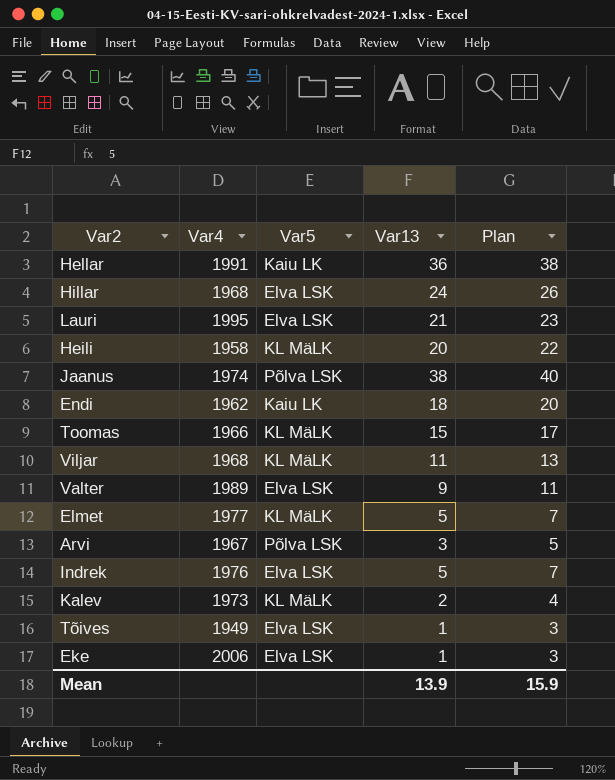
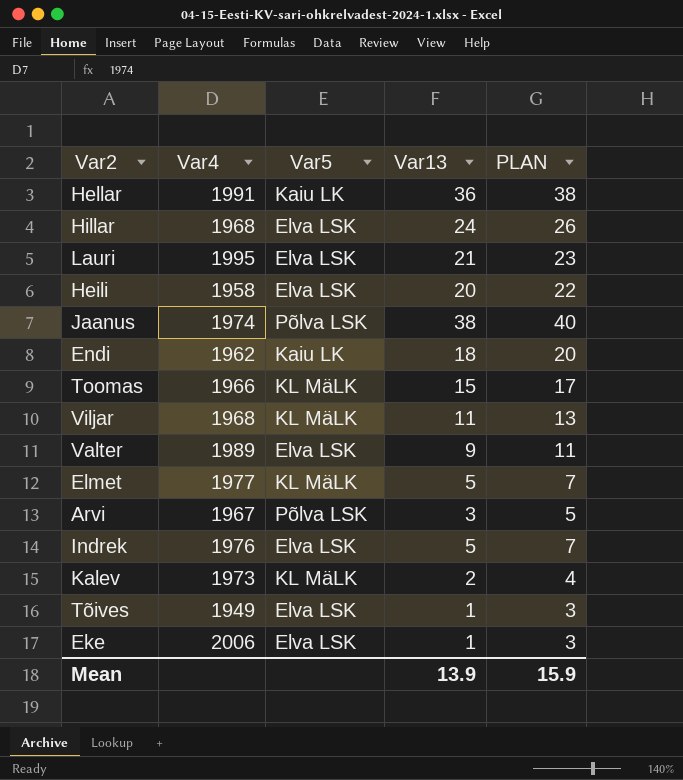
column name: Plan -> PLAN
Heili | Var5: KL MäLK -> Elva LSK

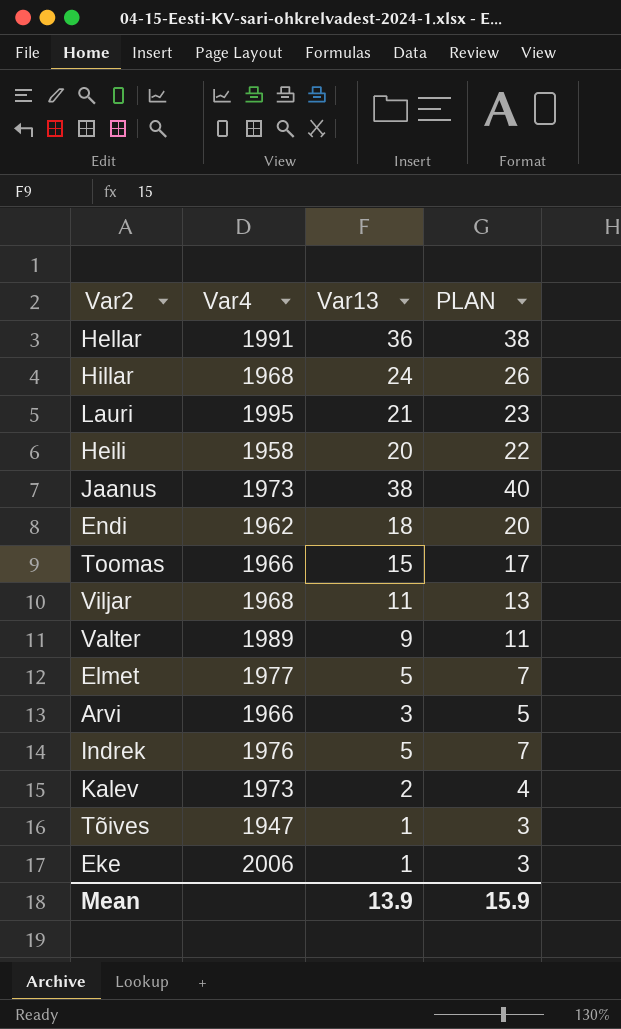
column Var5 | position: 3 -> none
Jaanus | Var4: 1974 -> 1973
Arvi | Var4: 1967 -> 1966
Tõives | Var4: 1949 -> 1947

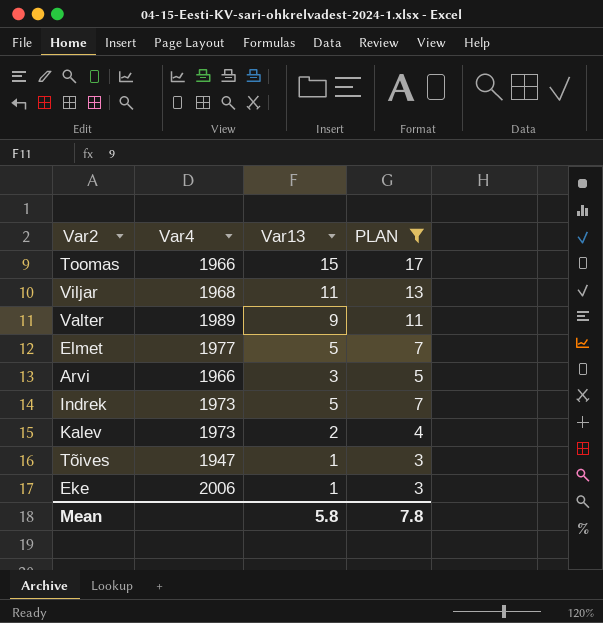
filter: none -> PLAN <= 17
Indrek | Var4: 1976 -> 1973
Mean | Var13: 13.9 -> 5.8
Mean | PLAN: 15.9 -> 7.8

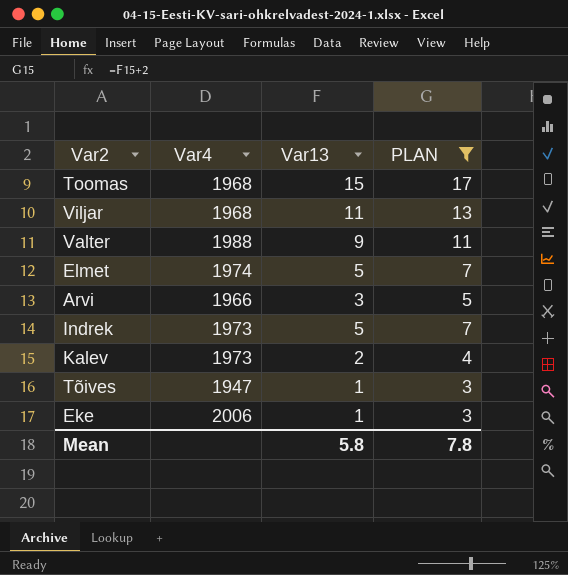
Toomas | Var4: 1966 -> 1968
Valter | Var4: 1989 -> 1988
Elmet | Var4: 1977 -> 1974

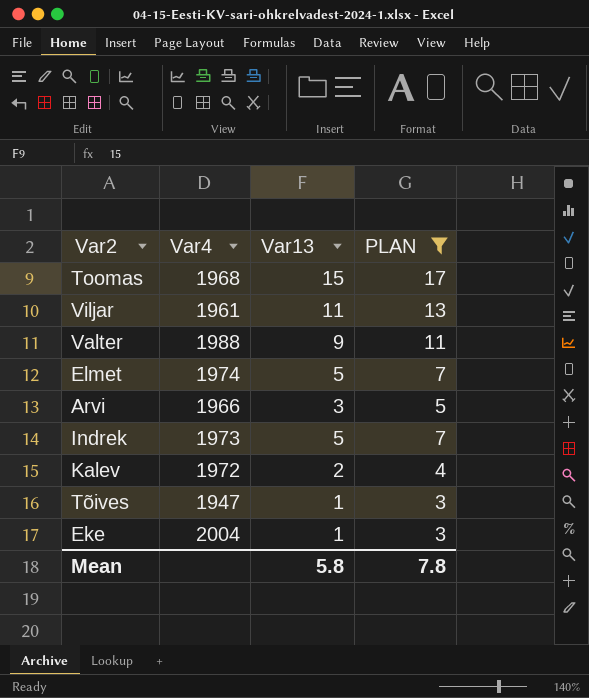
Viljar | Var4: 1968 -> 1961
Kalev | Var4: 1973 -> 1972
Eke | Var4: 2006 -> 2004

